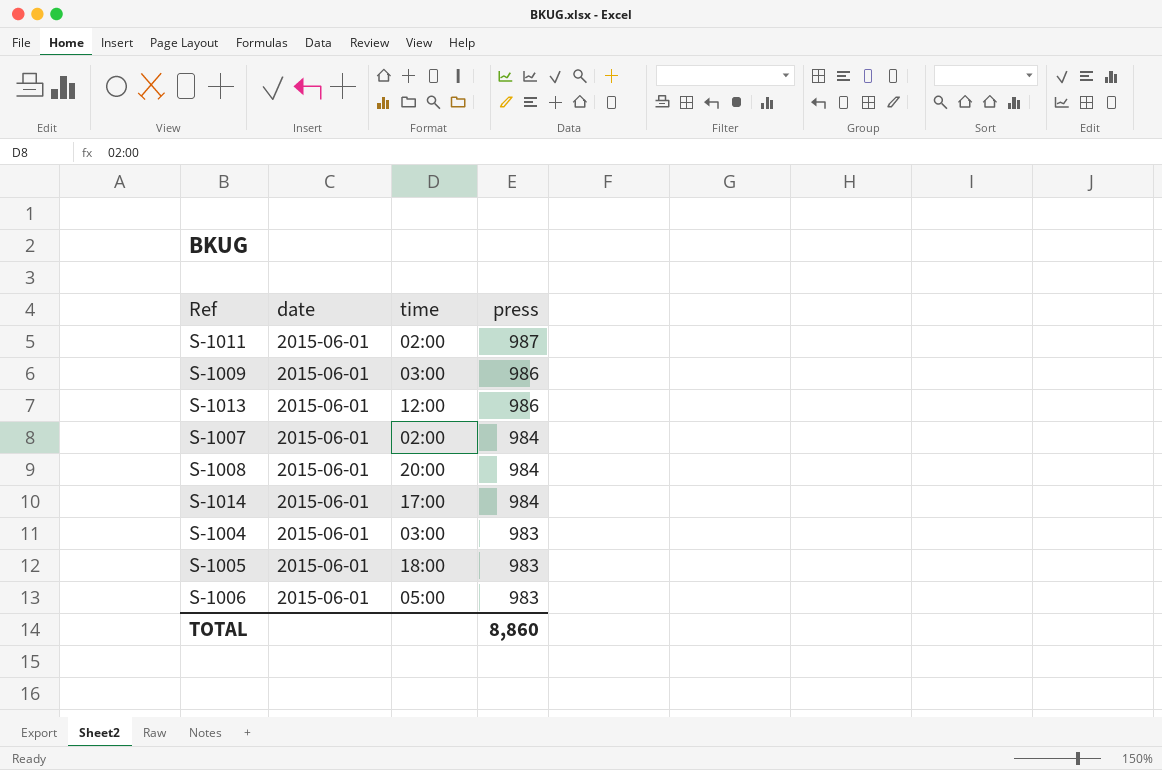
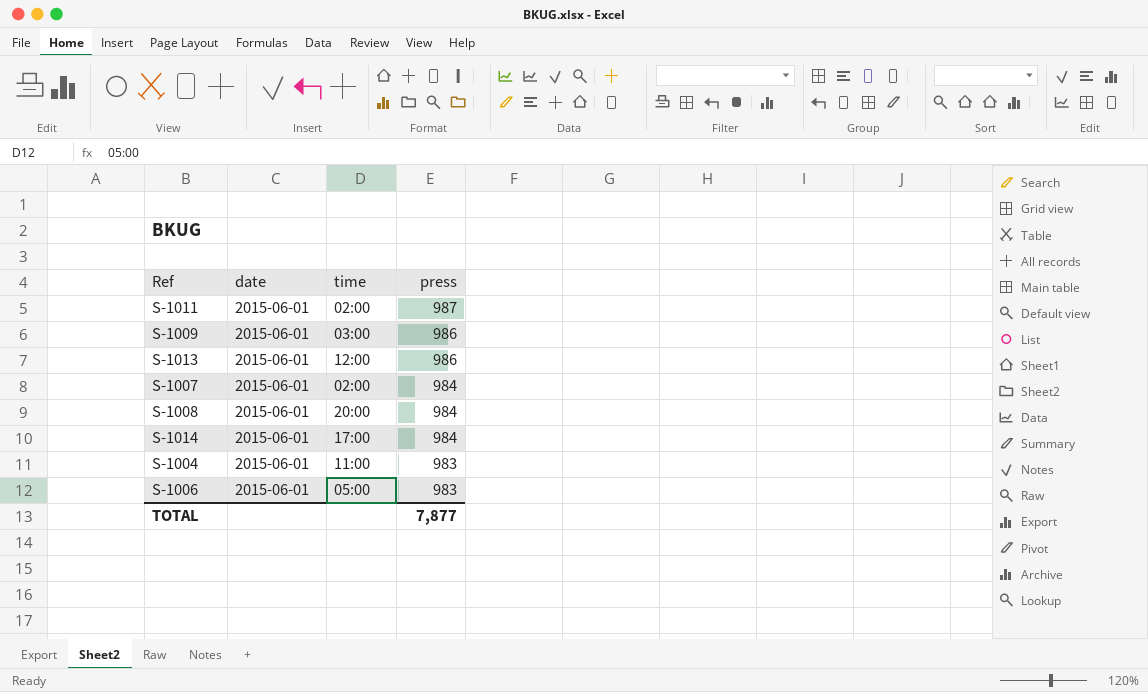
row S-1005: 2015-06-01 | 18:00 | 983 -> none
S-1004 | time: 03:00 -> 11:00
TOTAL | press: 8,860 -> 7,877

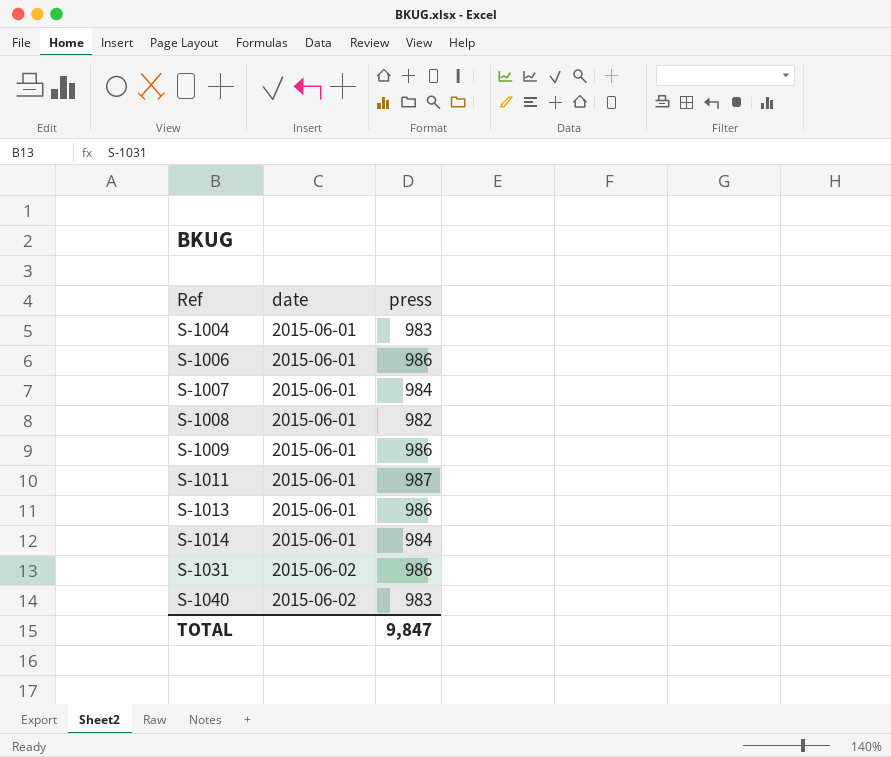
row order: press descending -> Ref ascending
column time | position: 3 -> none
S-1006 | press: 983 -> 986
S-1008 | press: 984 -> 982
row S-1031: none -> 2015-06-02 | 986
row S-1040: none -> 2015-06-02 | 983
TOTAL | press: 7,877 -> 9,847

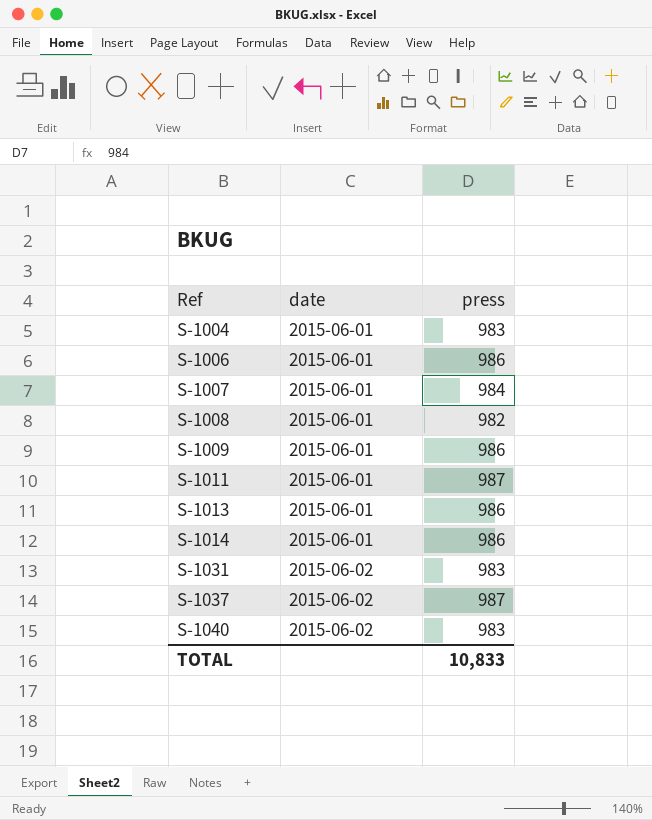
S-1014 | press: 984 -> 986
S-1031 | press: 986 -> 983
row S-1037: none -> 2015-06-02 | 987
TOTAL | press: 9,847 -> 10,833

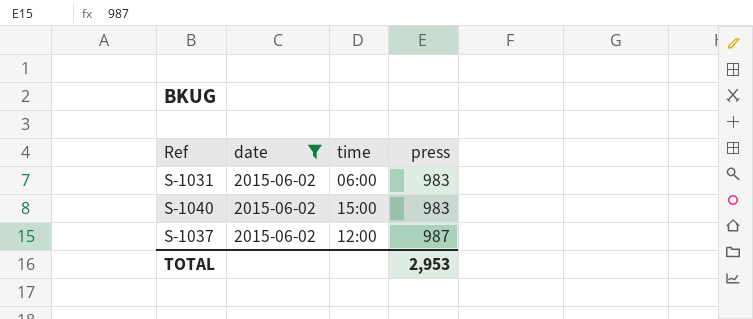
filter: none -> date = 2015-06-02
row order: Ref ascending -> press ascending
column time | position: none -> 3
TOTAL | press: 10,833 -> 2,953

